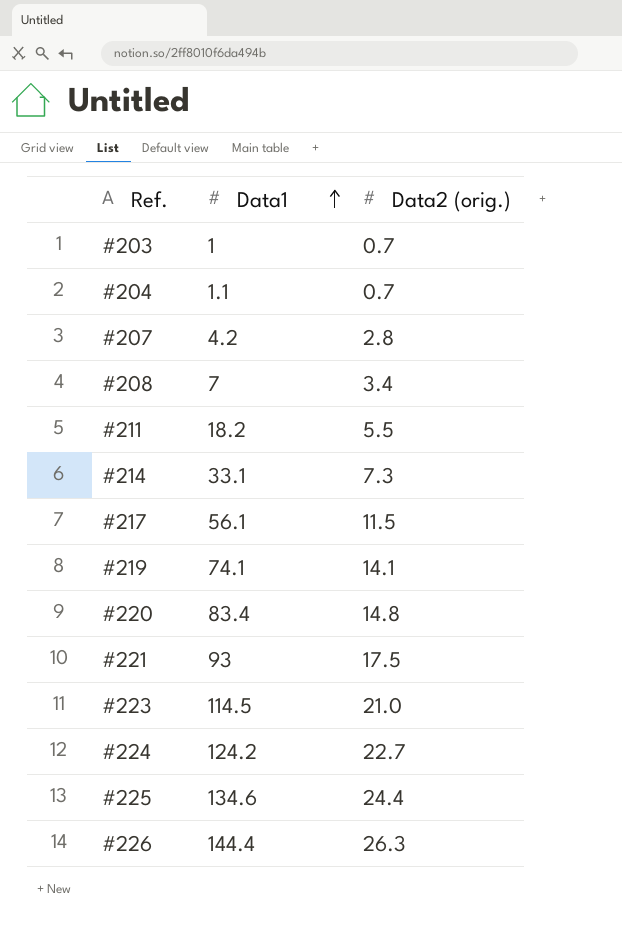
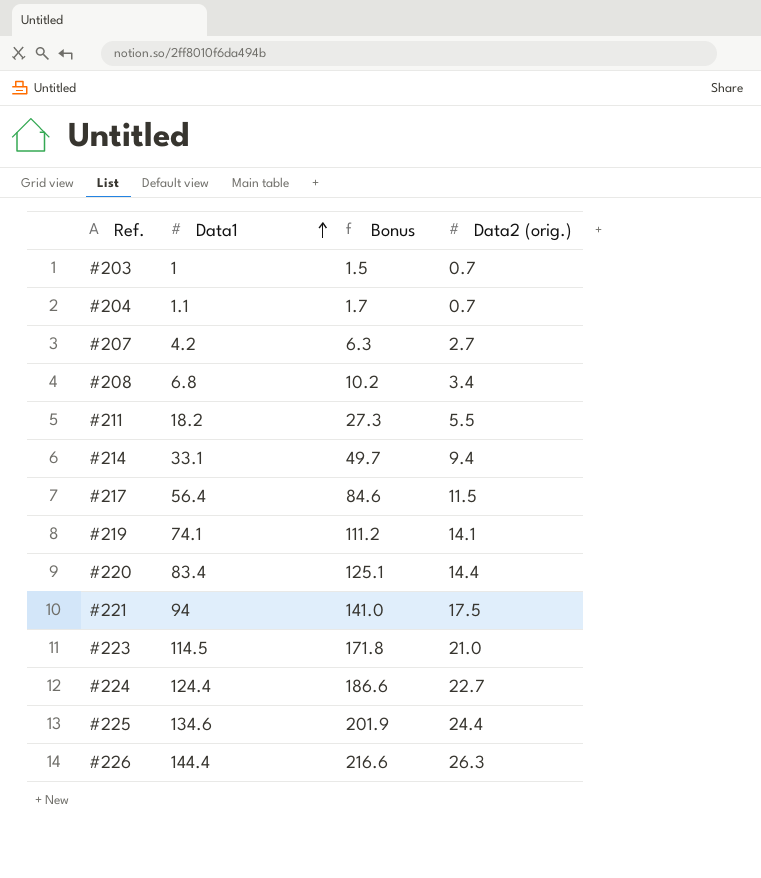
column Bonus | formula: none -> [Data1] * 1.5
#207 | Data2 (orig.): 2.8 -> 2.7
#208 | Data1: 7 -> 6.8
#214 | Data2 (orig.): 7.3 -> 9.4
#217 | Data1: 56.1 -> 56.4
#220 | Data2 (orig.): 14.8 -> 14.4
#221 | Data1: 93 -> 94
#224 | Data1: 124.2 -> 124.4

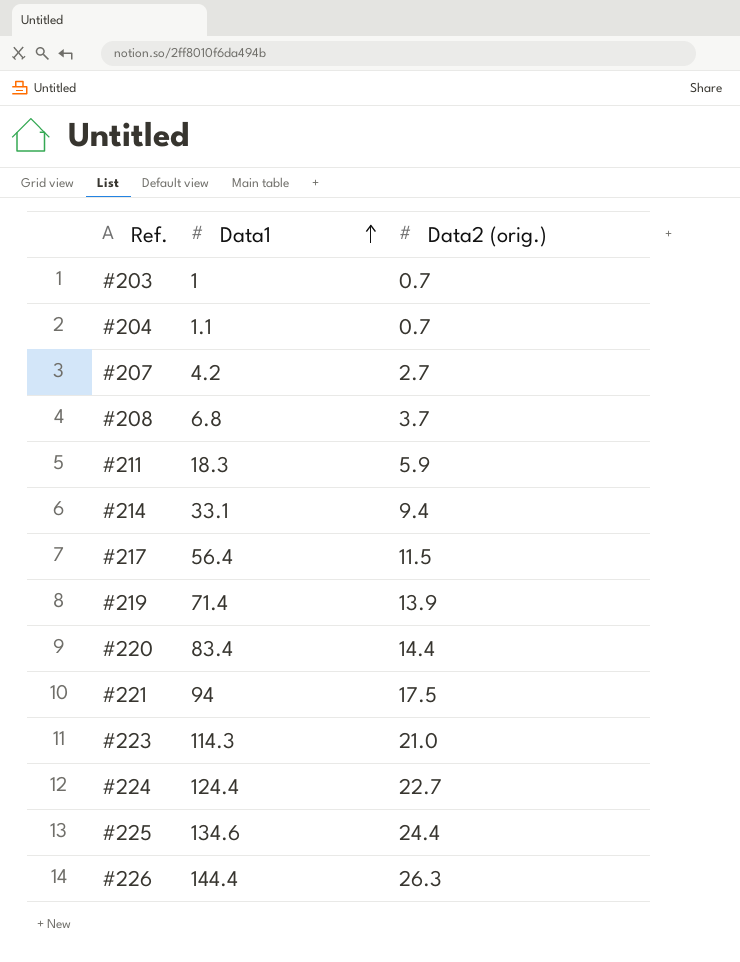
column Bonus | formula: [Data1] * 1.5 -> none
#208 | Data2 (orig.): 3.4 -> 3.7
#211 | Data1: 18.2 -> 18.3
#211 | Data2 (orig.): 5.5 -> 5.9
#219 | Data1: 74.1 -> 71.4
#219 | Data2 (orig.): 14.1 -> 13.9
#223 | Data1: 114.5 -> 114.3

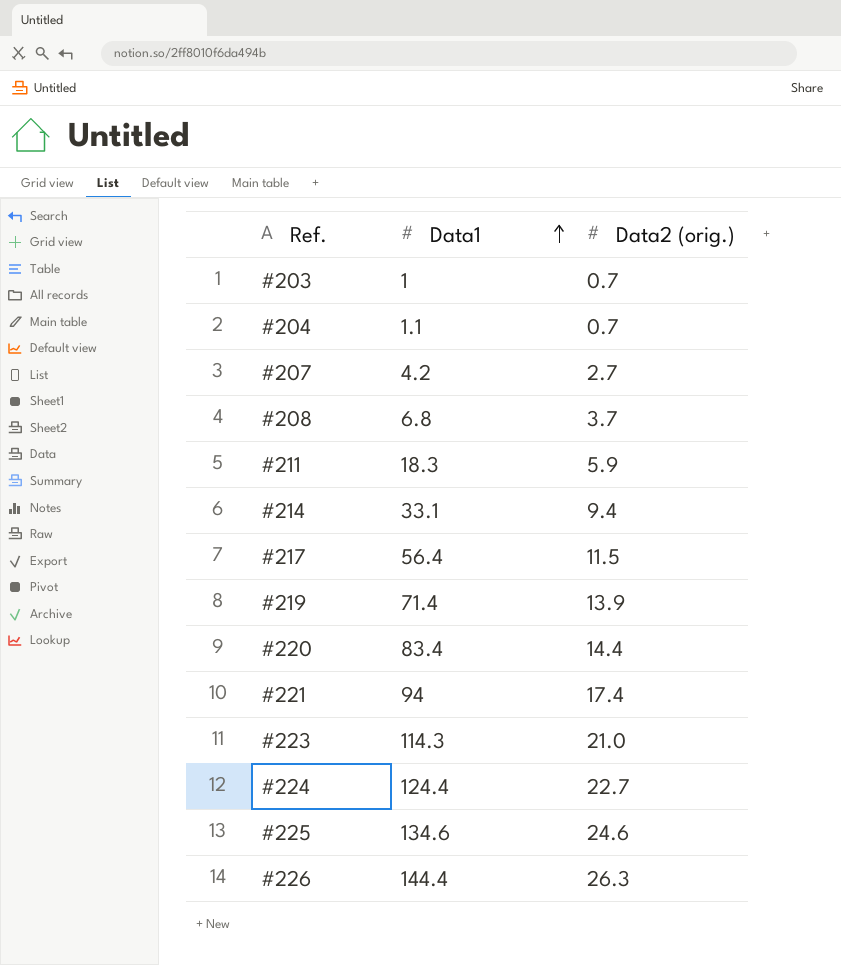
#221 | Data2 (orig.): 17.5 -> 17.4
#225 | Data2 (orig.): 24.4 -> 24.6

